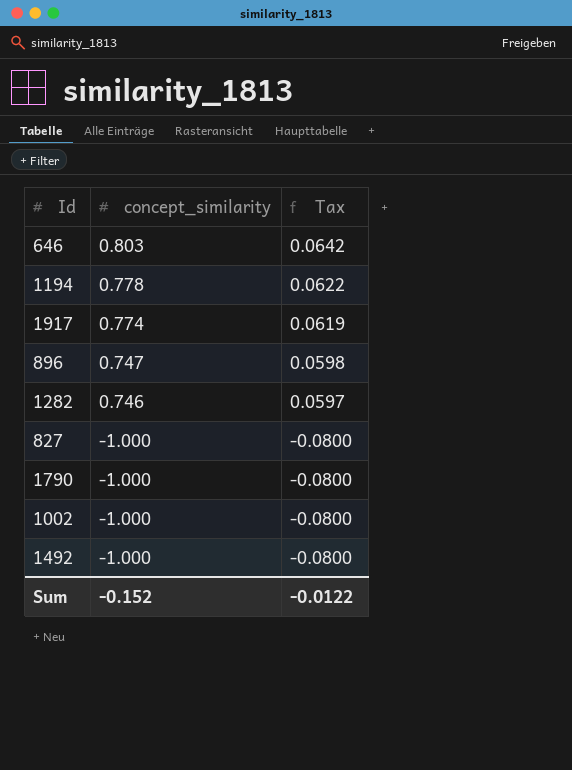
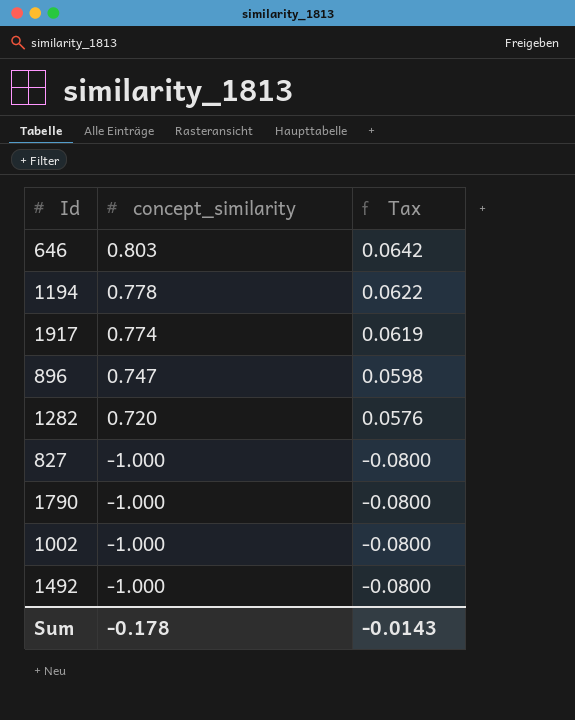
1282 | concept_similarity: 0.746 -> 0.720
1282 | Tax: 0.0597 -> 0.0576
Sum | concept_similarity: -0.152 -> -0.178
Sum | Tax: -0.0122 -> -0.0143

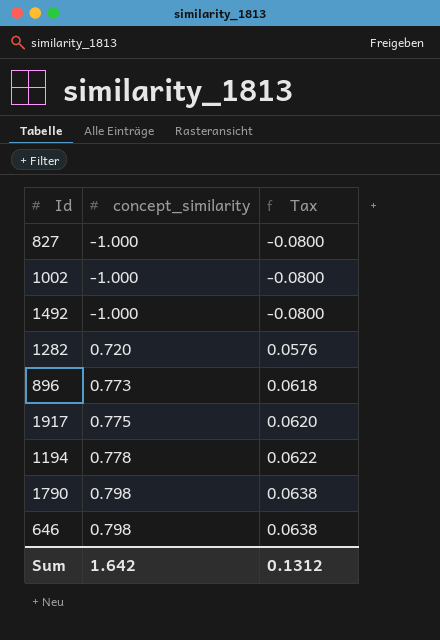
row order: concept_similarity descending -> concept_similarity ascending
896 | concept_similarity: 0.747 -> 0.773
896 | Tax: 0.0598 -> 0.0618
1917 | concept_similarity: 0.774 -> 0.775
1917 | Tax: 0.0619 -> 0.0620
1790 | concept_similarity: -1.000 -> 0.798
1790 | Tax: -0.0800 -> 0.0638
646 | concept_similarity: 0.803 -> 0.798
646 | Tax: 0.0642 -> 0.0638
Sum | concept_similarity: -0.178 -> 1.642
Sum | Tax: -0.0143 -> 0.1312

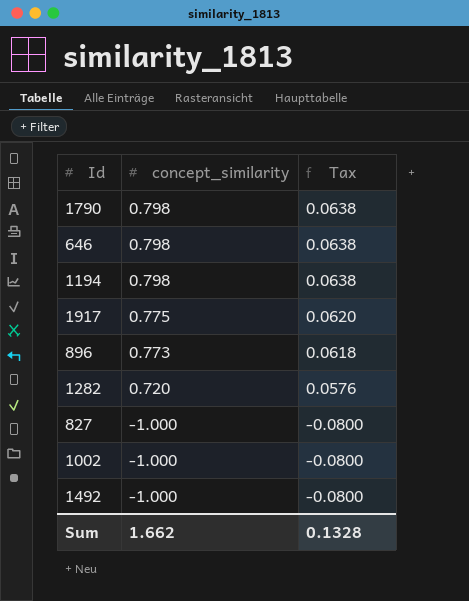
row order: concept_similarity ascending -> concept_similarity descending
1194 | concept_similarity: 0.778 -> 0.798
1194 | Tax: 0.0622 -> 0.0638
Sum | concept_similarity: 1.642 -> 1.662
Sum | Tax: 0.1312 -> 0.1328

